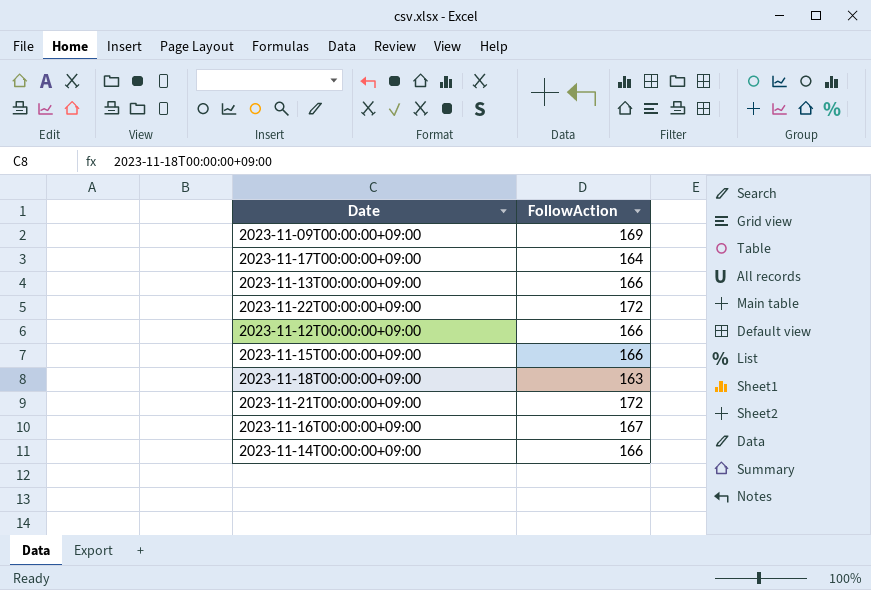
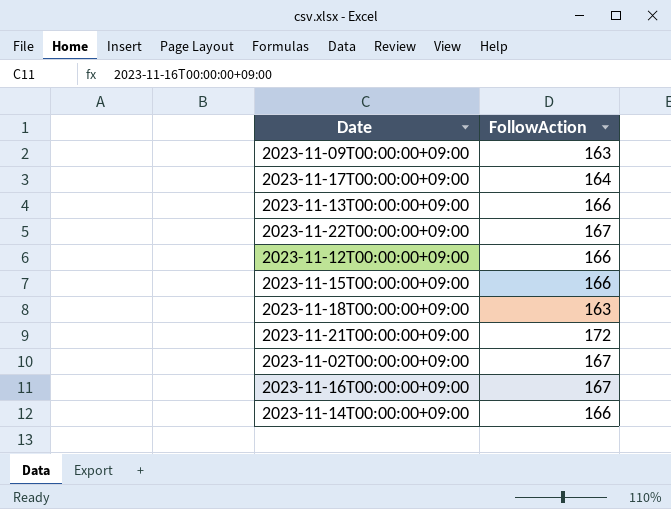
2023-11-09T00:00:00+09:00 | FollowAction: 169 -> 163
2023-11-22T00:00:00+09:00 | FollowAction: 172 -> 167
row 2023-11-02T00:00:00+09:00: none -> 167

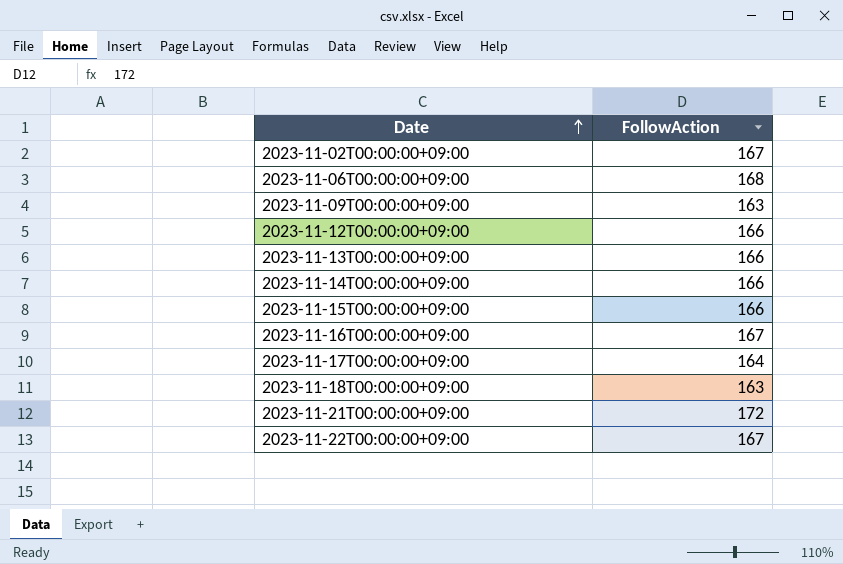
row order: none -> Date ascending
row 2023-11-06T00:00:00+09:00: none -> 168

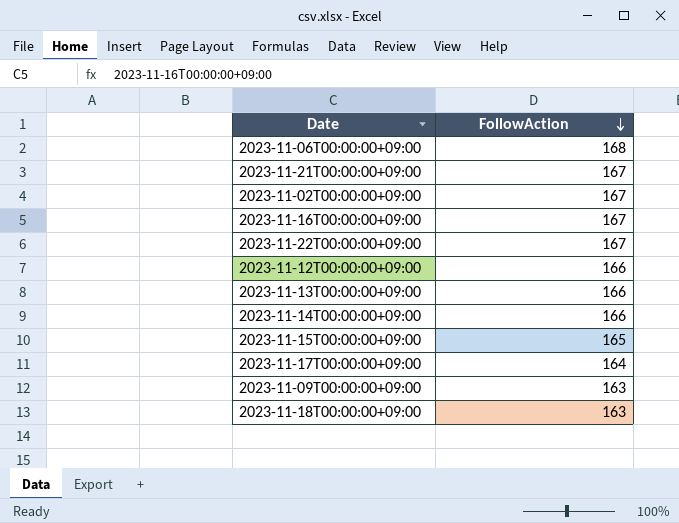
row order: Date ascending -> FollowAction descending
2023-11-21T00:00:00+09:00 | FollowAction: 172 -> 167
2023-11-15T00:00:00+09:00 | FollowAction: 166 -> 165

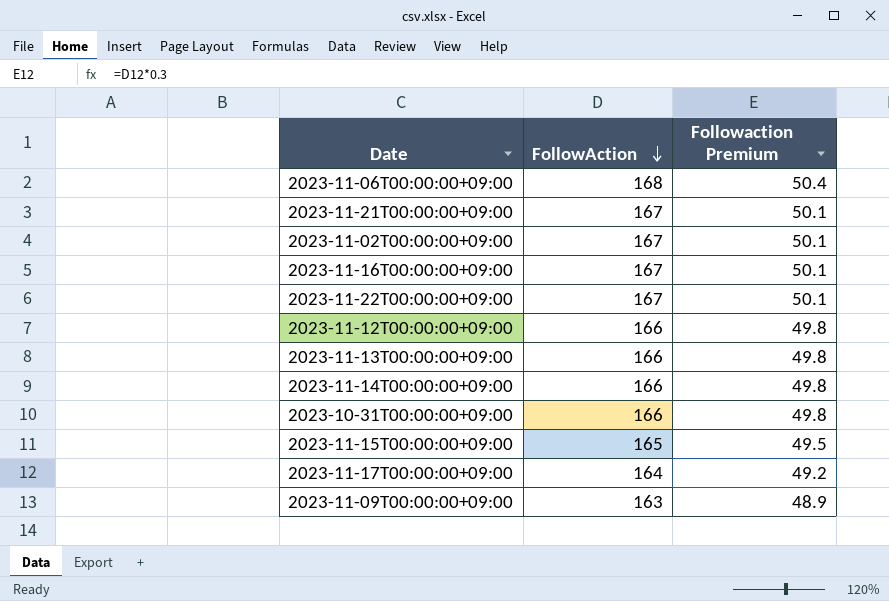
column Followaction Premium | formula: none -> [FollowAction] * 0.3
row 2023-11-18T00:00:00+09:00: 163 -> none
row 2023-10-31T00:00:00+09:00: none -> 166 | 49.8

